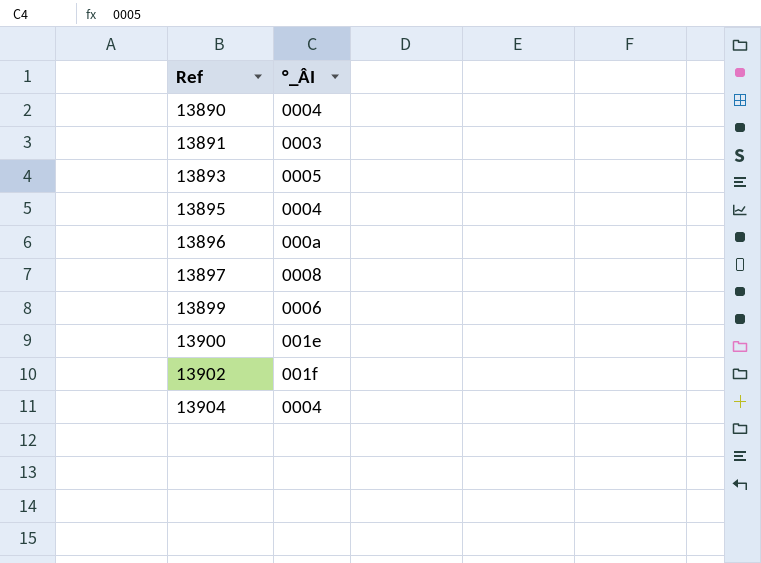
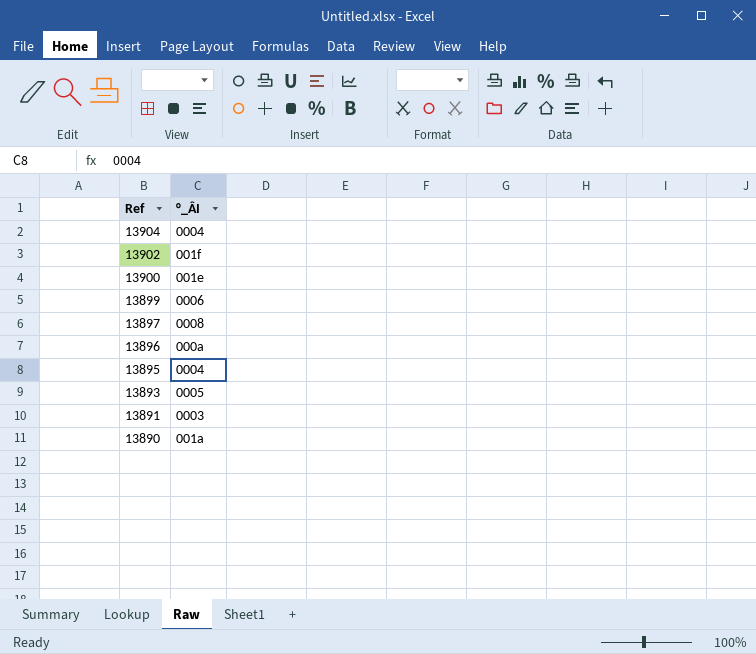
row order: Ref ascending -> Ref descending
13890 | °_ÂI: 0004 -> 001a

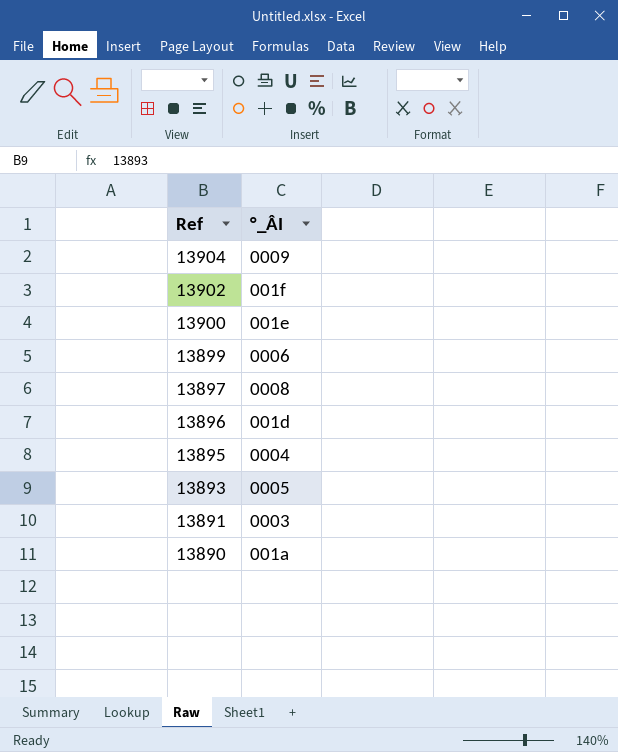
13904 | °_ÂI: 0004 -> 0009
13896 | °_ÂI: 000a -> 001d

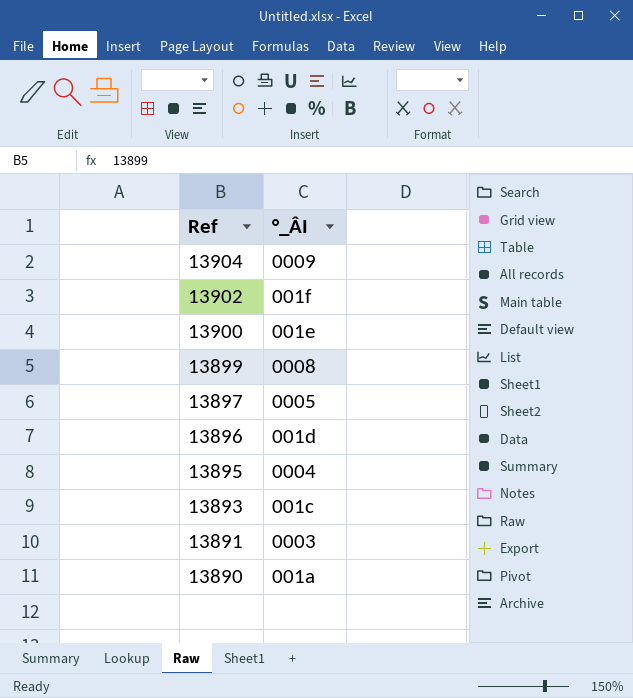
13899 | °_ÂI: 0006 -> 0008
13897 | °_ÂI: 0008 -> 0005
13893 | °_ÂI: 0005 -> 001c

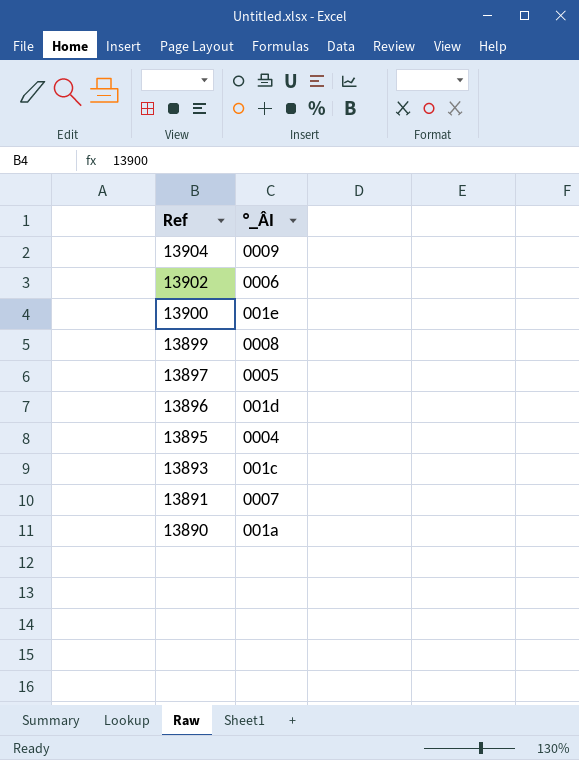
13902 | °_ÂI: 001f -> 0006
13891 | °_ÂI: 0003 -> 0007

